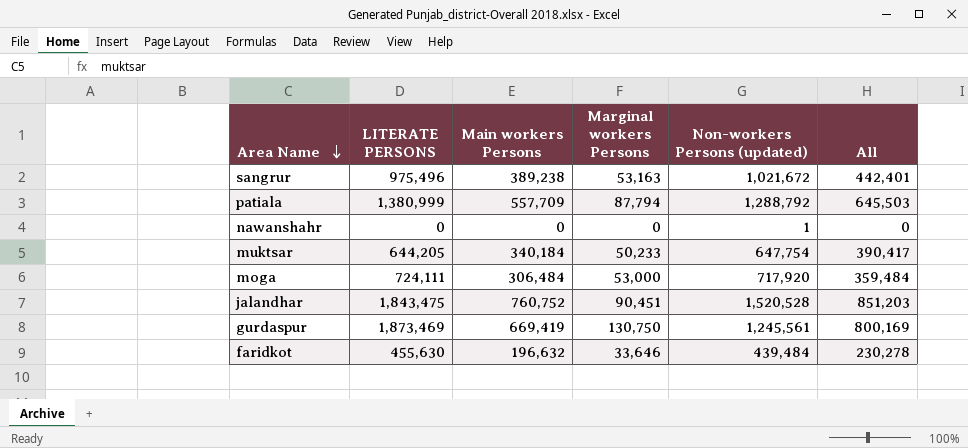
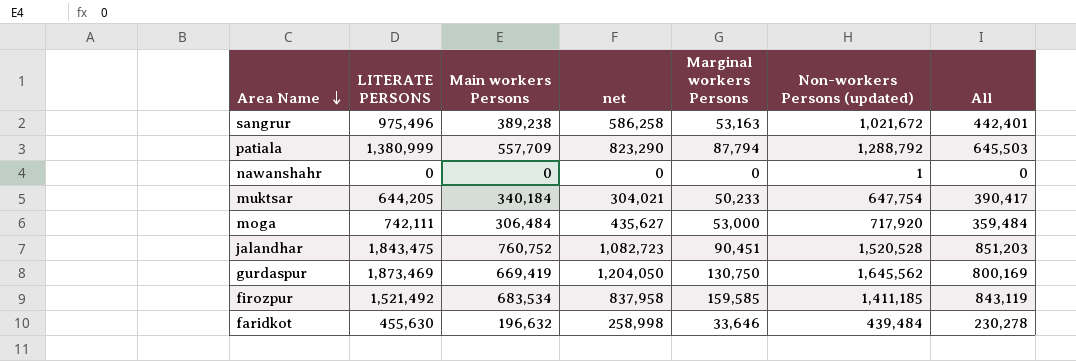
column net | formula: none -> [LITERATE PERSONS] - [Main workers Persons]
moga | LITERATE PERSONS: 724,111 -> 742,111
gurdaspur | Non-workers Persons (updated): 1,245,561 -> 1,645,562
row firozpur: none -> 1,521,492 | 683,534 | 837,958 | 159,585 | 1,411,185 | 843,119

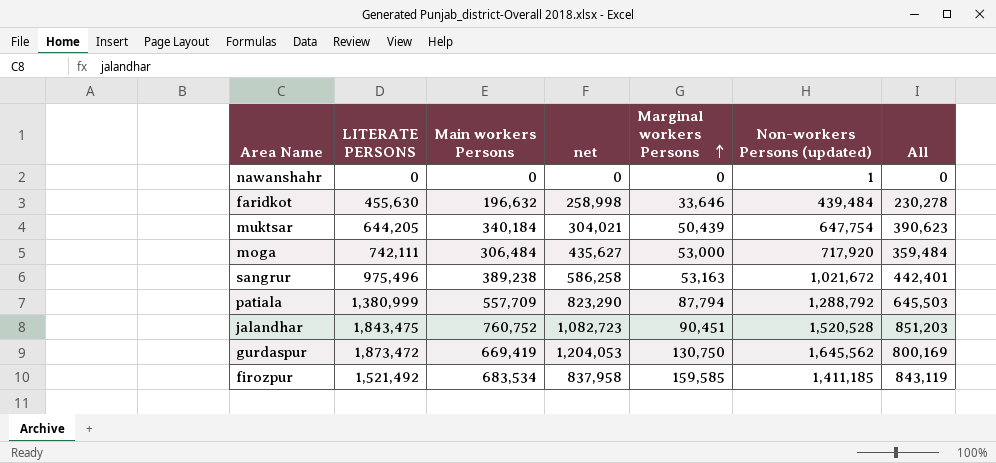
row order: Area Name descending -> Marginal workers Persons ascending
muktsar | Marginal workers Persons: 50,233 -> 50,439
muktsar | All: 390,417 -> 390,623
gurdaspur | LITERATE PERSONS: 1,873,469 -> 1,873,472
gurdaspur | net: 1,204,050 -> 1,204,053

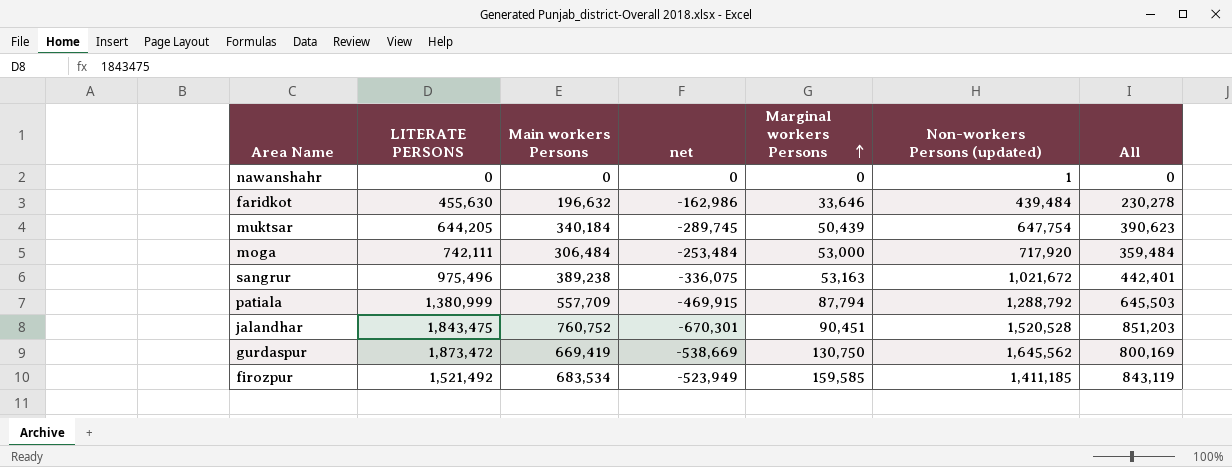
column net | formula: [LITERATE PERSONS] - [Main workers Persons] -> [Marginal workers Persons] - [Main workers Persons]

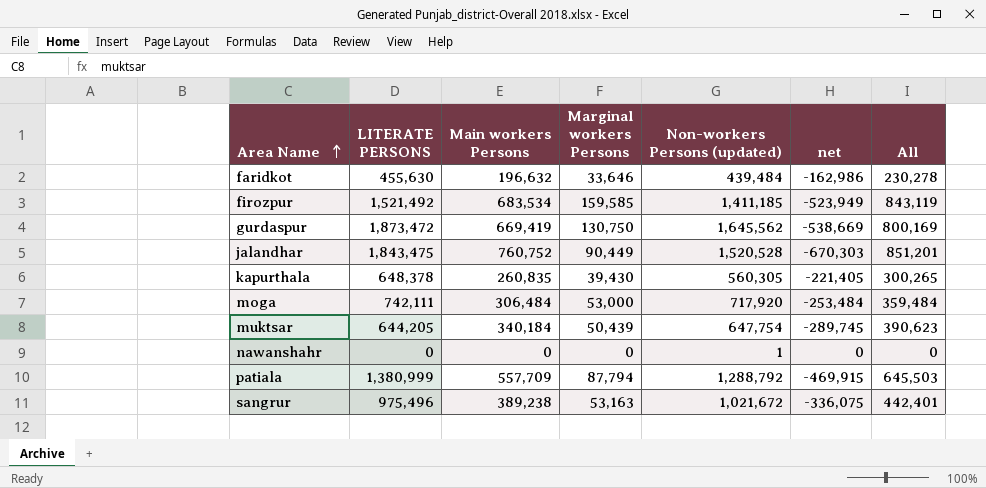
row order: Marginal workers Persons ascending -> Area Name ascending
column net | position: 4 -> 6
jalandhar | Marginal workers Persons: 90,451 -> 90,449
jalandhar | net: -670,301 -> -670,303
jalandhar | All: 851,203 -> 851,201
row kapurthala: none -> 648,378 | 260,835 | 39,430 | 560,305 | -221,405 | 300,265

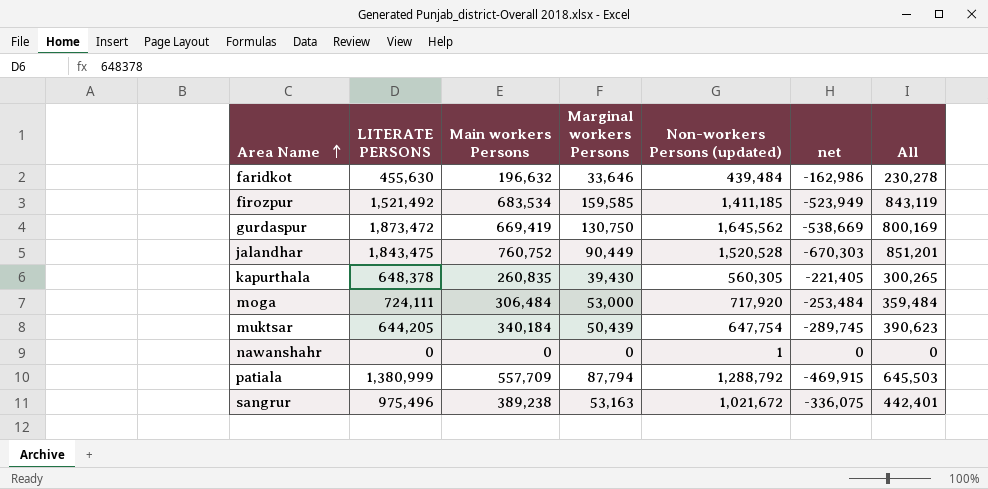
moga | LITERATE PERSONS: 742,111 -> 724,111

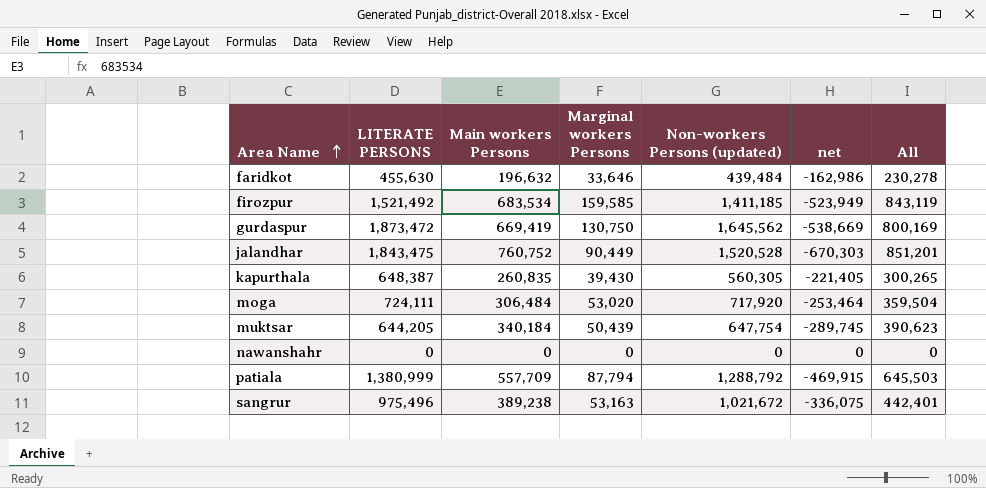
kapurthala | LITERATE PERSONS: 648,378 -> 648,387
moga | Marginal workers Persons: 53,000 -> 53,020
moga | net: -253,484 -> -253,464
moga | All: 359,484 -> 359,504
nawanshahr | Non-workers Persons (updated): 1 -> 0

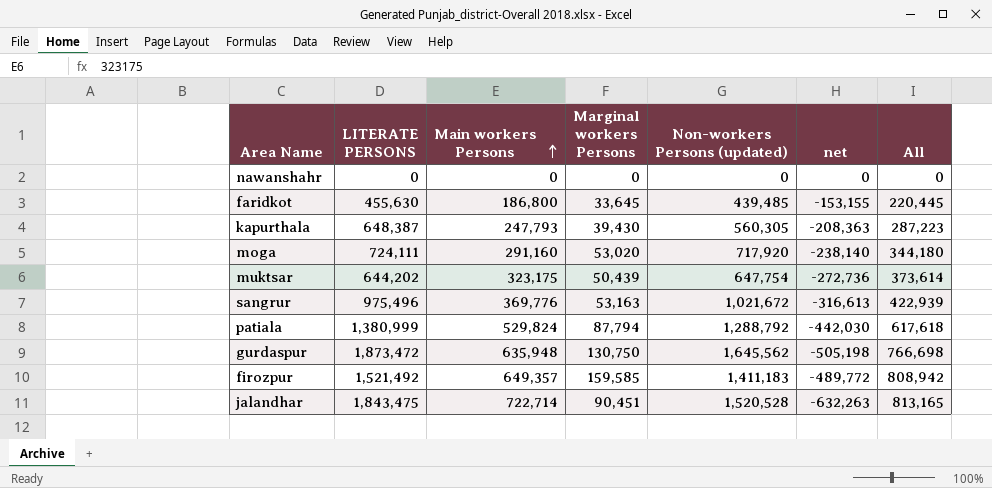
row order: Area Name ascending -> Main workers Persons ascending
faridkot | Main workers Persons: 196,632 -> 186,800
faridkot | Marginal workers Persons: 33,646 -> 33,645
faridkot | Non-workers Persons (updated): 439,484 -> 439,485
faridkot | net: -162,986 -> -153,155
faridkot | All: 230,278 -> 220,445
kapurthala | Main workers Persons: 260,835 -> 247,793
kapurthala | net: -221,405 -> -208,363
kapurthala | All: 300,265 -> 287,223
moga | Main workers Persons: 306,484 -> 291,160
moga | net: -253,464 -> -238,140
moga | All: 359,504 -> 344,180
muktsar | LITERATE PERSONS: 644,205 -> 644,202
muktsar | Main workers Persons: 340,184 -> 323,175
muktsar | net: -289,745 -> -272,736
muktsar | All: 390,623 -> 373,614
sangrur | Main workers Persons: 389,238 -> 369,776
sangrur | net: -336,075 -> -316,613
sangrur | All: 442,401 -> 422,939
patiala | Main workers Persons: 557,709 -> 529,824
patiala | net: -469,915 -> -442,030
patiala | All: 645,503 -> 617,618
gurdaspur | Main workers Persons: 669,419 -> 635,948
gurdaspur | net: -538,669 -> -505,198
gurdaspur | All: 800,169 -> 766,698
firozpur | Main workers Persons: 683,534 -> 649,357
firozpur | Non-workers Persons (updated): 1,411,185 -> 1,411,183
firozpur | net: -523,949 -> -489,772
firozpur | All: 843,119 -> 808,942
jalandhar | Main workers Persons: 760,752 -> 722,714
jalandhar | Marginal workers Persons: 90,449 -> 90,451
jalandhar | net: -670,303 -> -632,263
jalandhar | All: 851,201 -> 813,165

